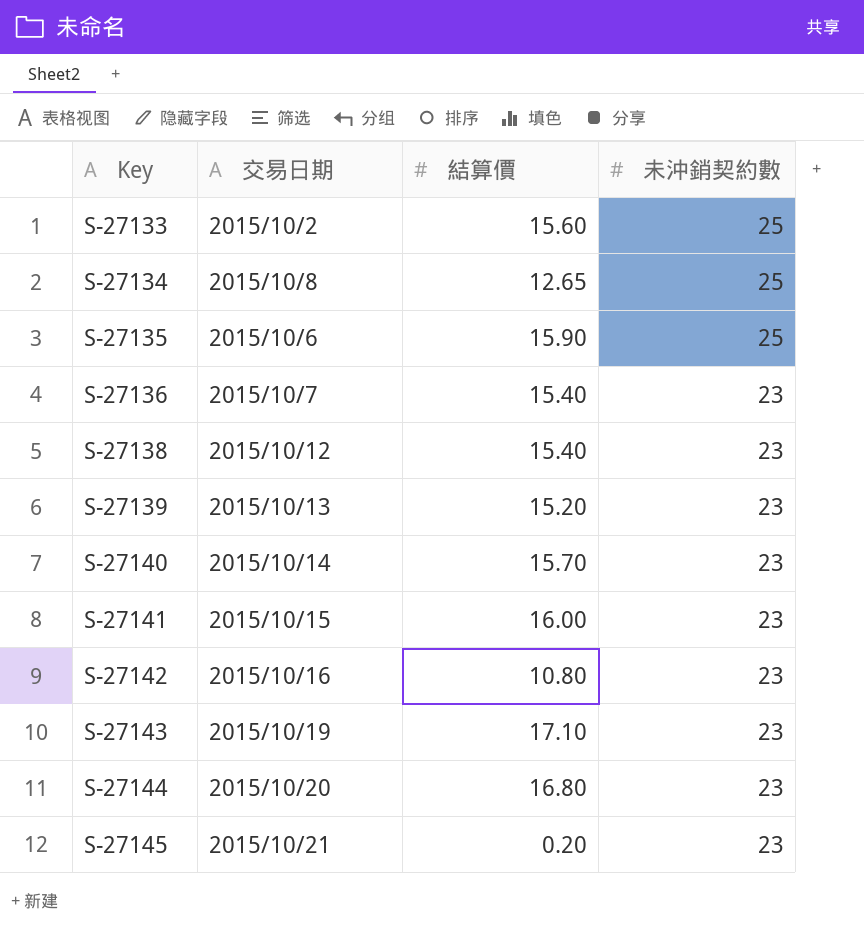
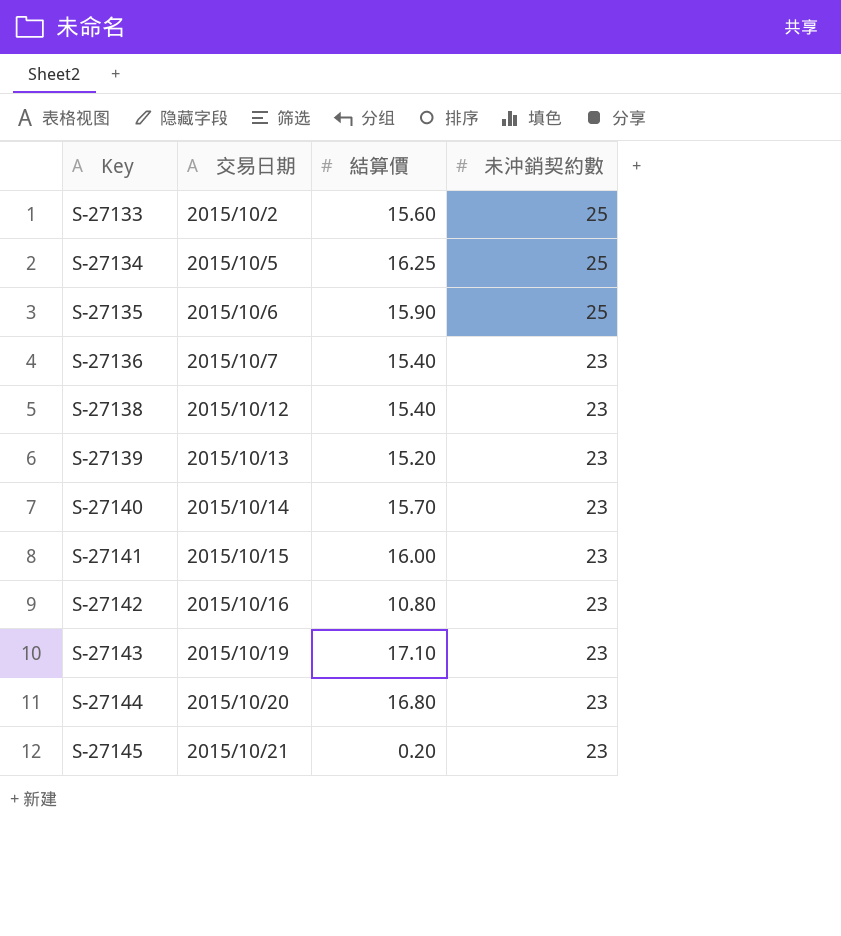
S-27134 | 交易日期: 2015/10/8 -> 2015/10/5
S-27134 | 結算價: 12.65 -> 16.25

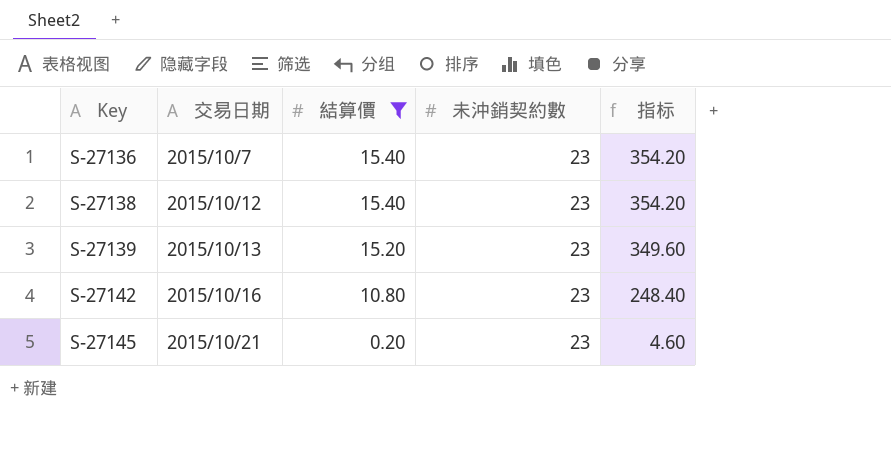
filter: none -> 結算價 <= 15.40
column 指标 | formula: none -> [結算價] * [未沖銷契約數]

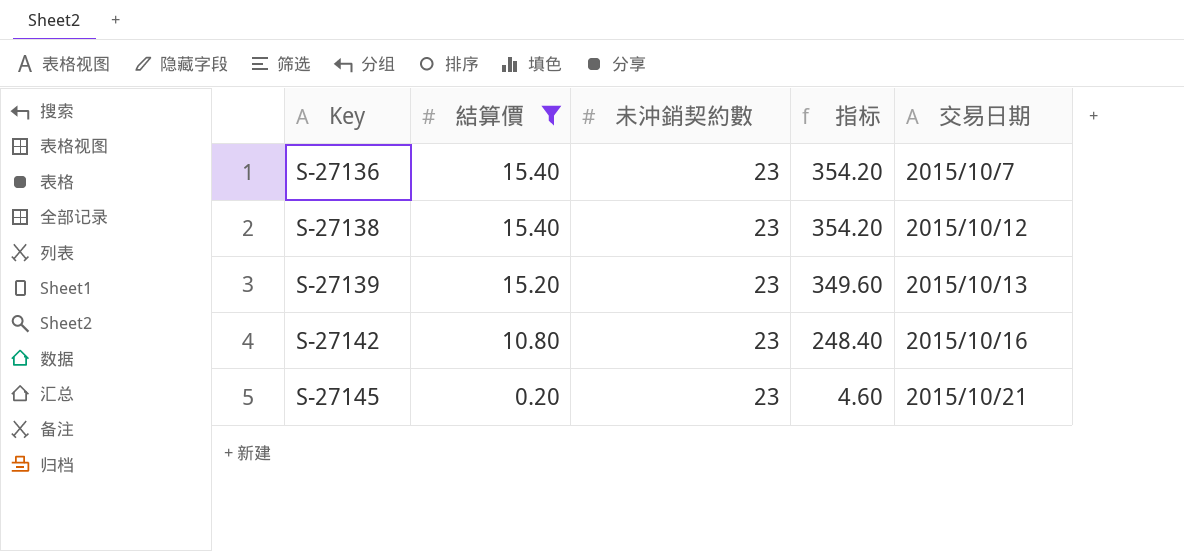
column 交易日期 | position: 2 -> 5

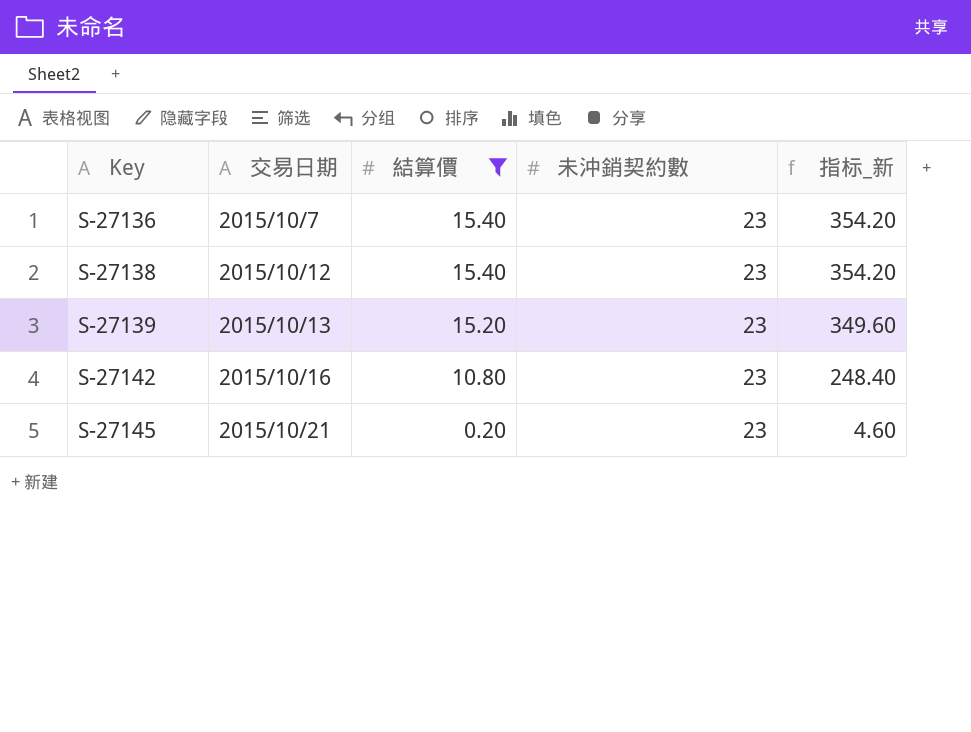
column 交易日期 | position: 5 -> 2
column name: 指标 -> 指标_新

